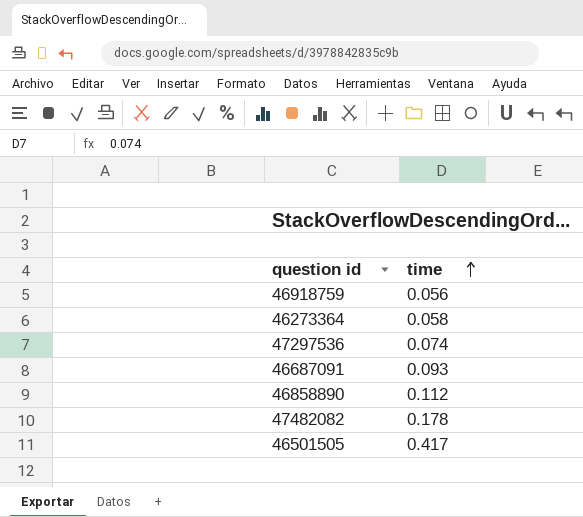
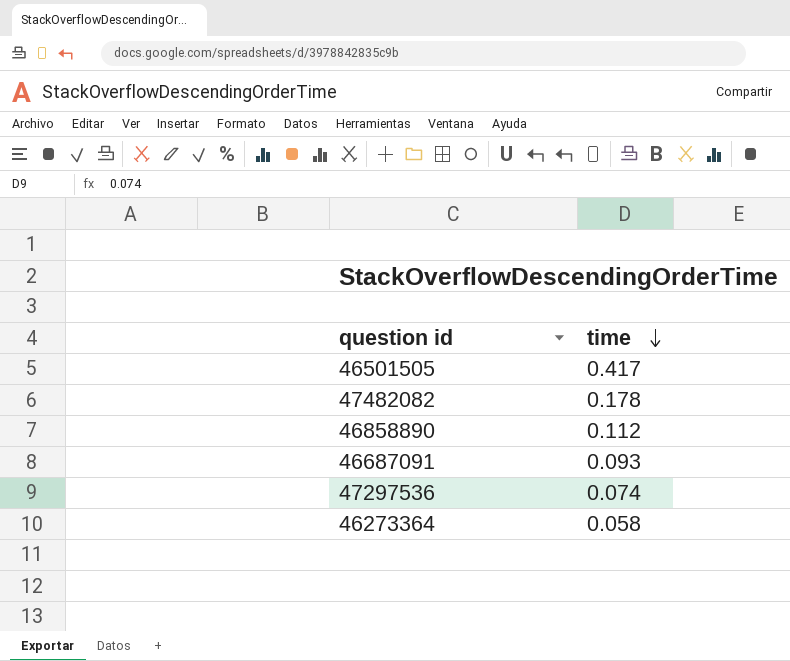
row order: time ascending -> time descending
row 46918759: 0.056 -> none

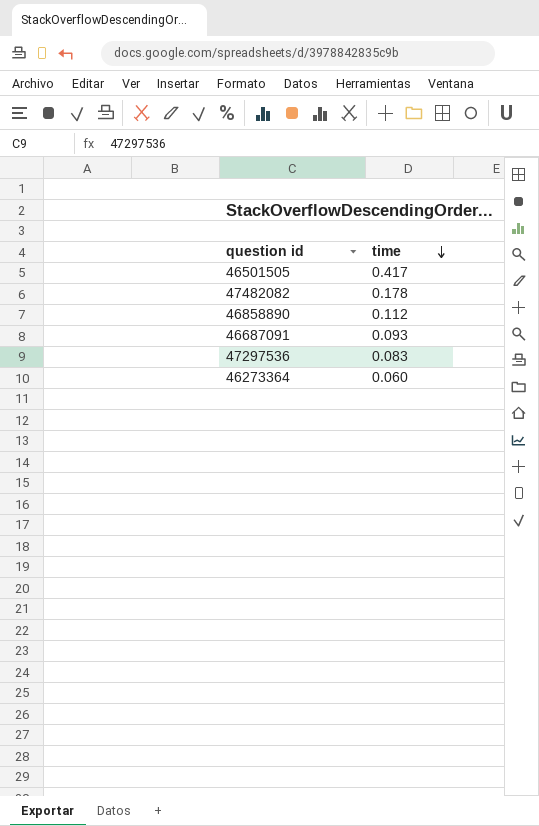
47297536 | time: 0.074 -> 0.083
46273364 | time: 0.058 -> 0.060

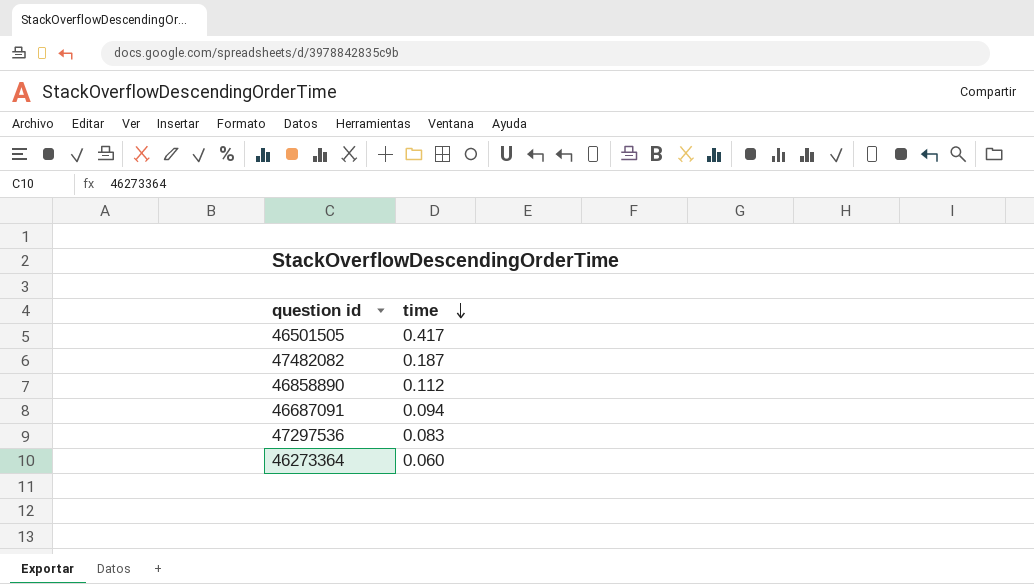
47482082 | time: 0.178 -> 0.187
46687091 | time: 0.093 -> 0.094

